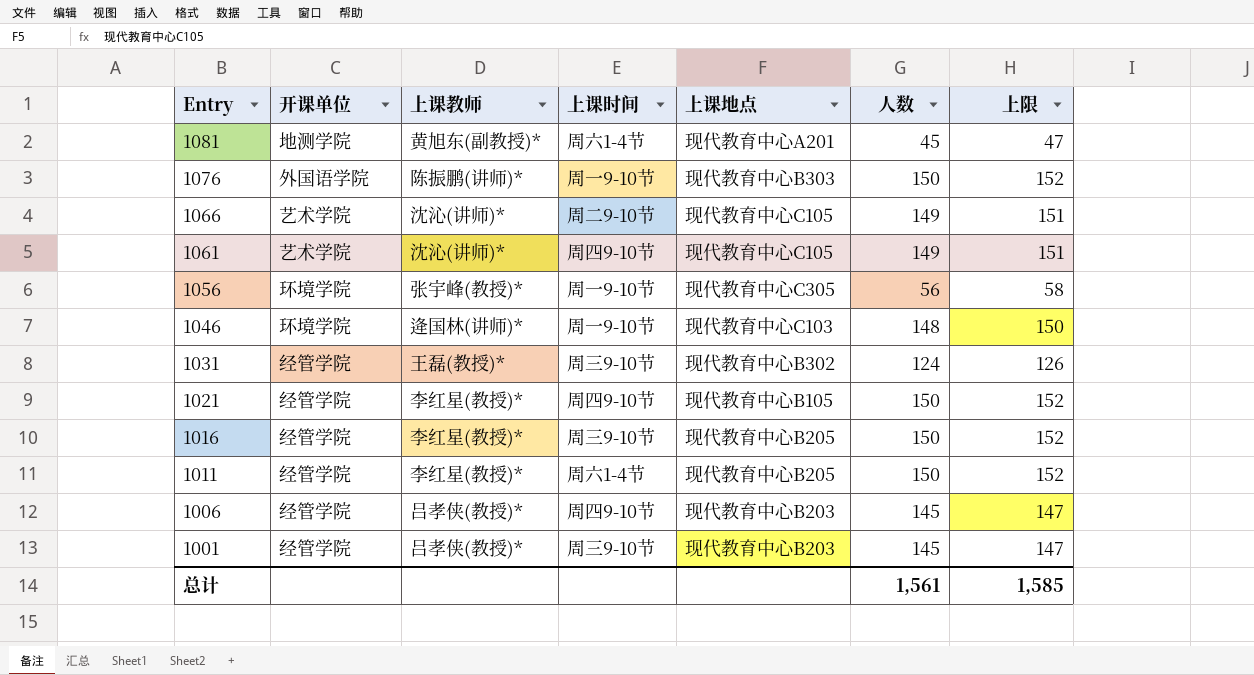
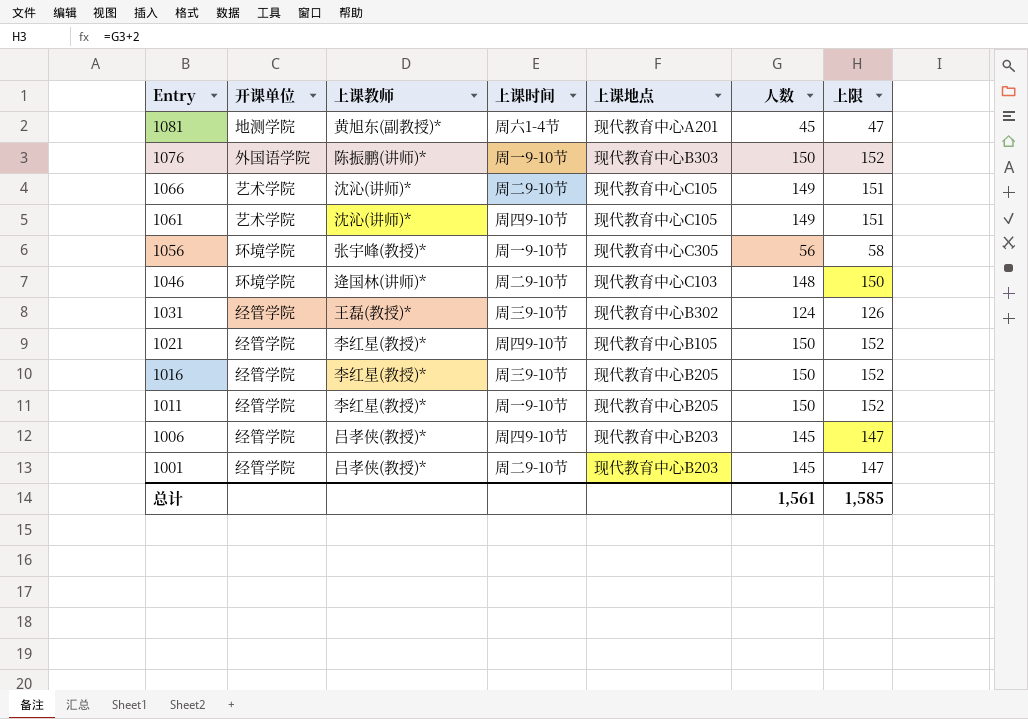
1046 | 上课时间: 周一9-10节 -> 周二9-10节
1011 | 上课时间: 周六1-4节 -> 周一9-10节
1001 | 上课时间: 周三9-10节 -> 周二9-10节

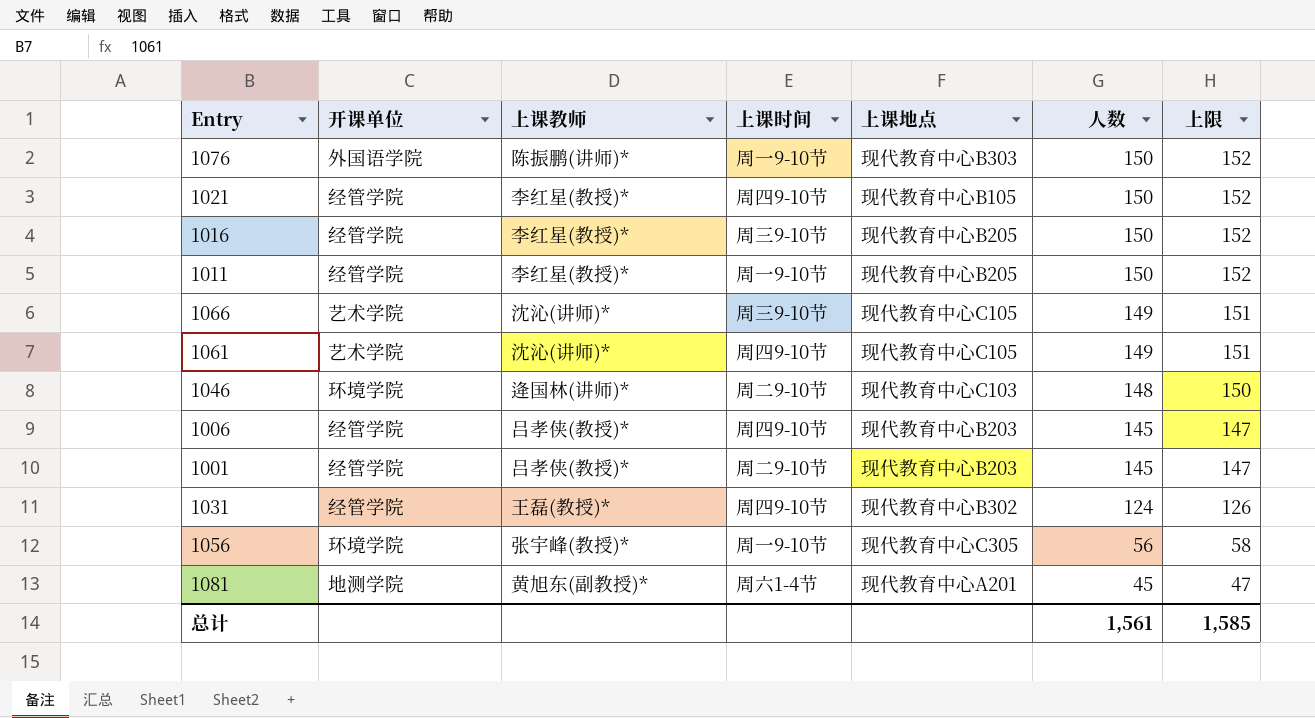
row order: Entry descending -> 人数 descending
1066 | 上课时间: 周二9-10节 -> 周三9-10节
1031 | 上课时间: 周三9-10节 -> 周四9-10节

